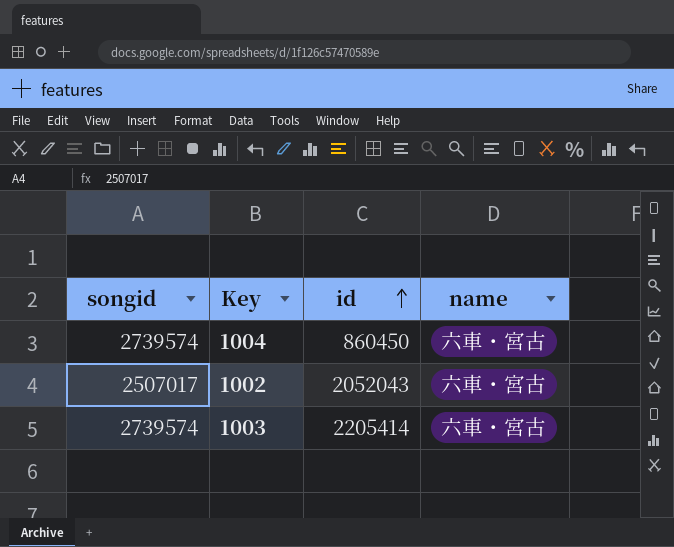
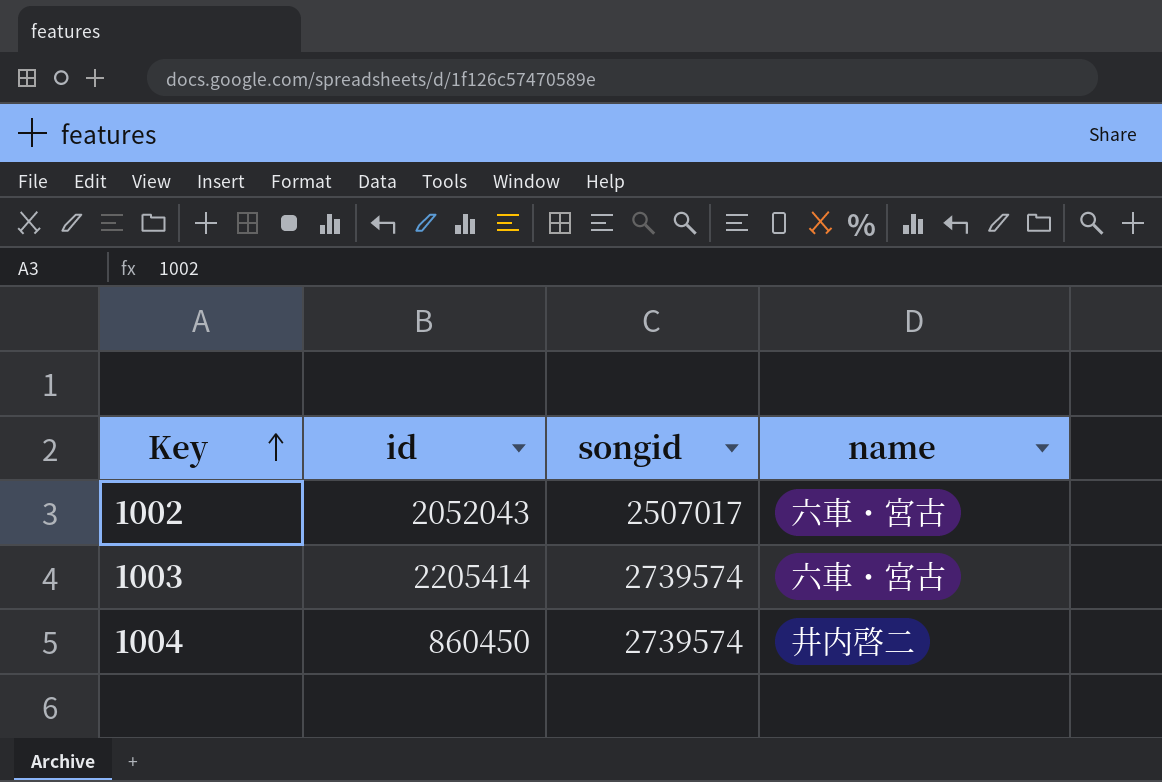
row order: id ascending -> Key ascending
column songid | position: 1 -> 3
1004 | name: 六車・宮古 -> 井内啓二

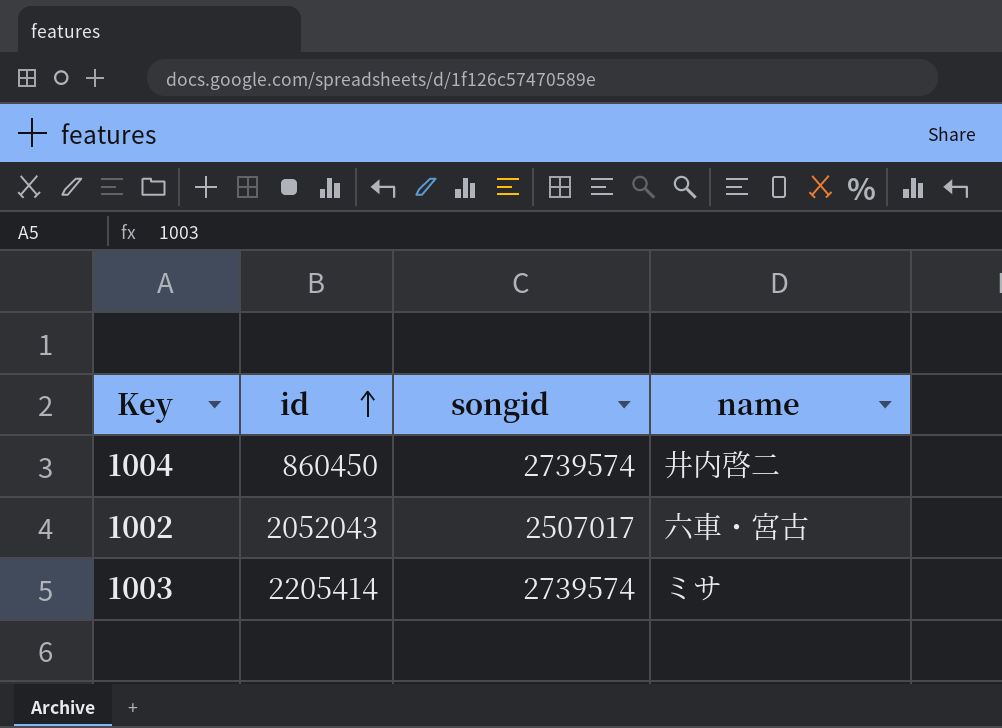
row order: Key ascending -> id ascending
1003 | name: 六車・宮古 -> ミサ

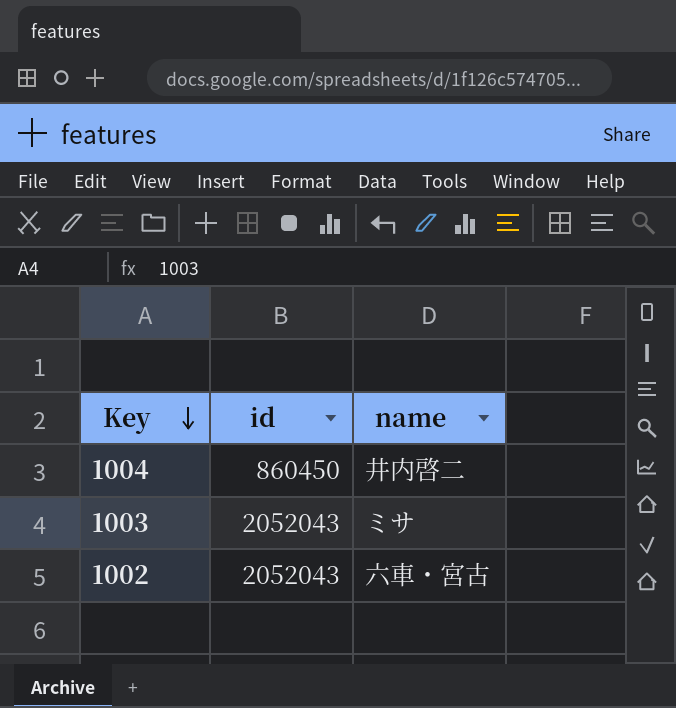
row order: id ascending -> Key descending
column songid | position: 3 -> none
1003 | id: 2205414 -> 2052043

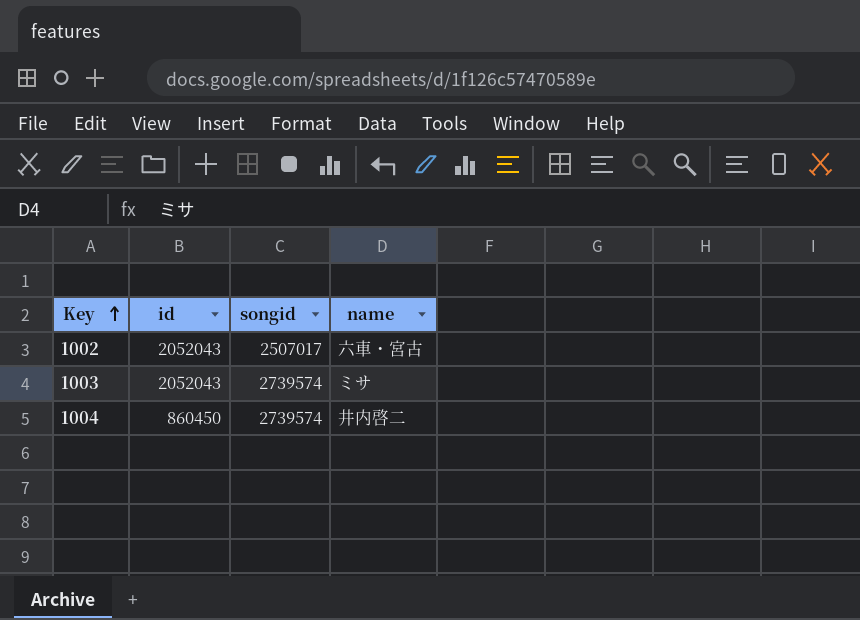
row order: Key descending -> Key ascending
column songid | position: none -> 3

